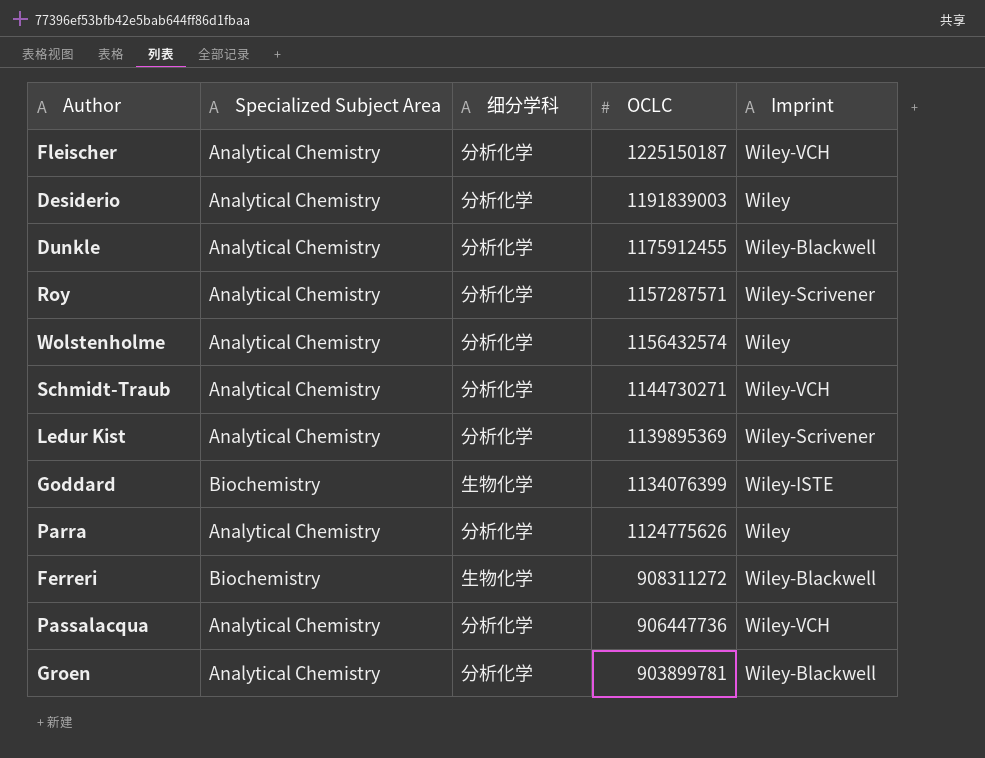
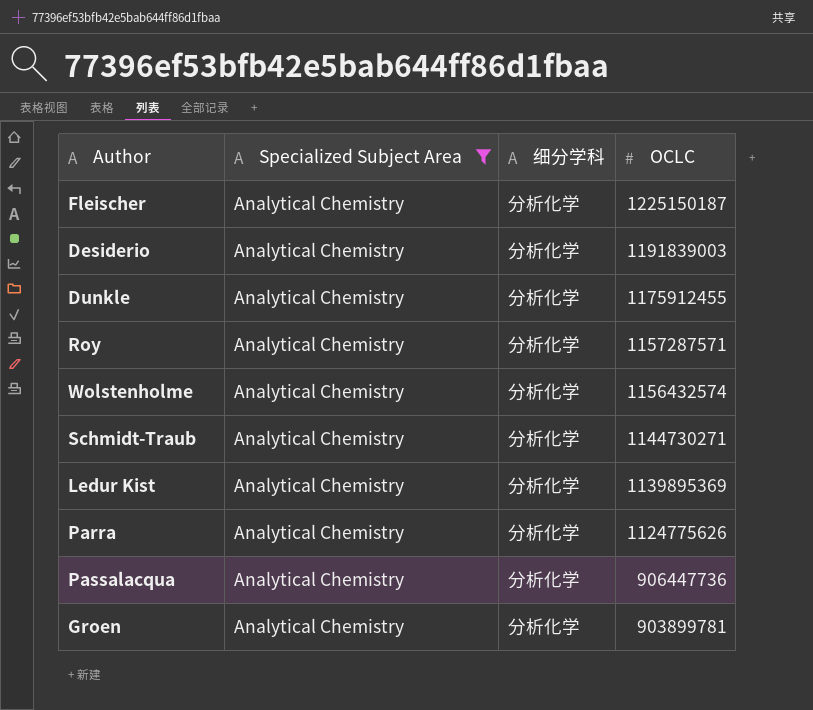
filter: none -> Specialized Subject Area = Analytical Chemistry
column Imprint | position: 5 -> none

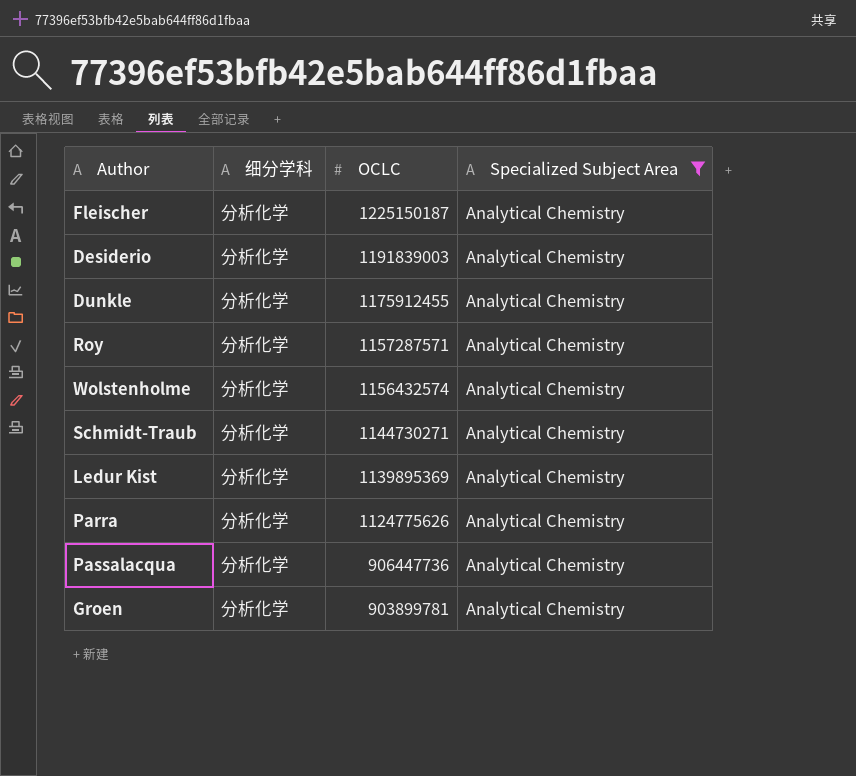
column Specialized Subject Area | position: 2 -> 4

